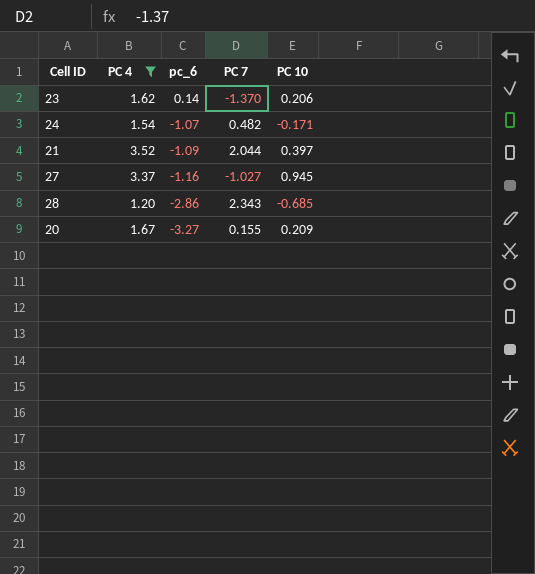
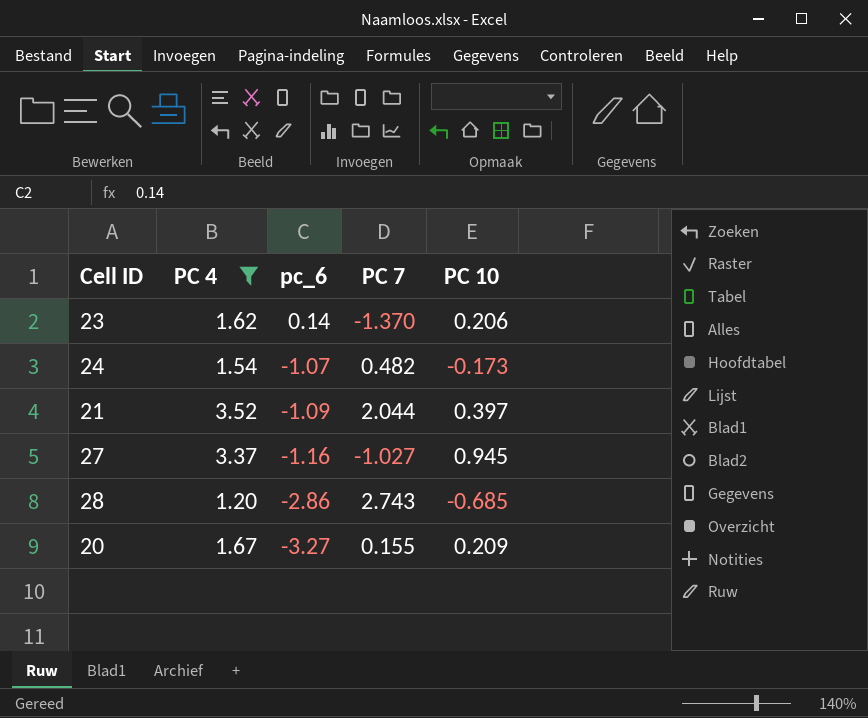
24 | PC 10: -0.171 -> -0.173
28 | PC 7: 2.343 -> 2.743

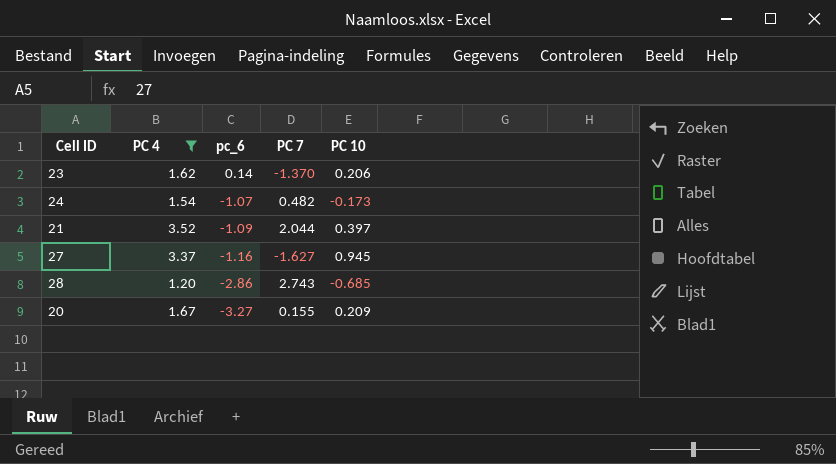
27 | PC 7: -1.027 -> -1.627

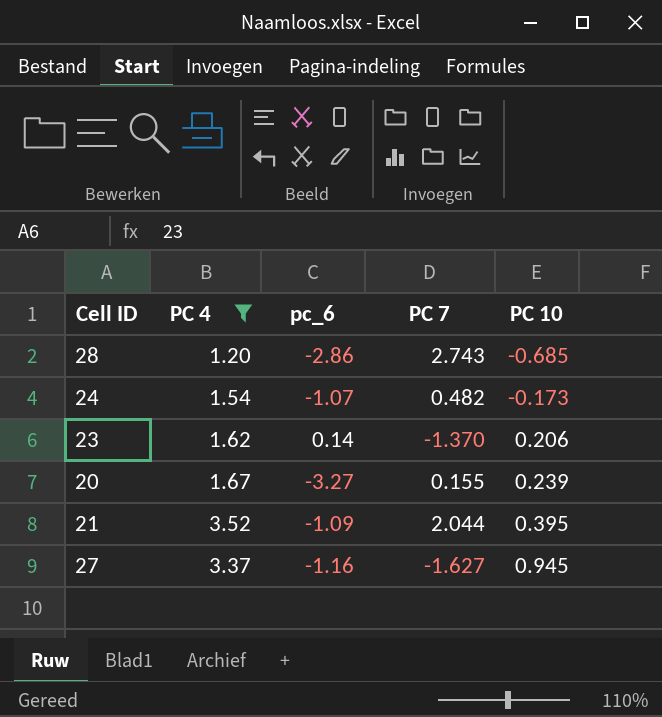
row order: pc_6 descending -> PC 10 ascending
20 | PC 10: 0.209 -> 0.239
21 | PC 10: 0.397 -> 0.395

